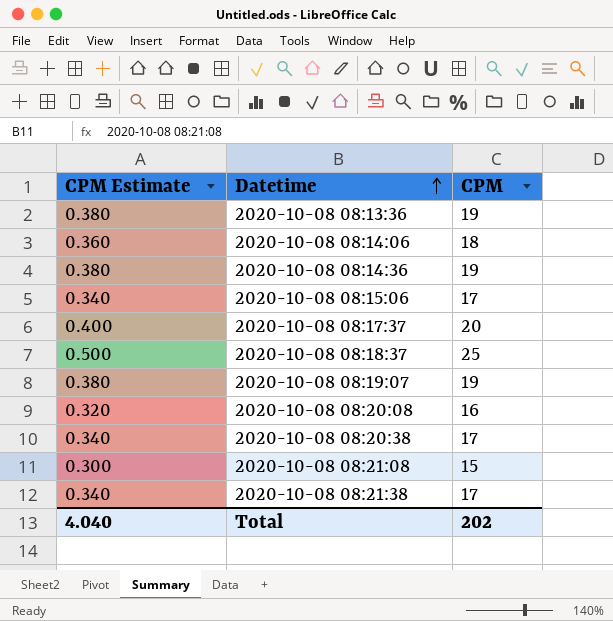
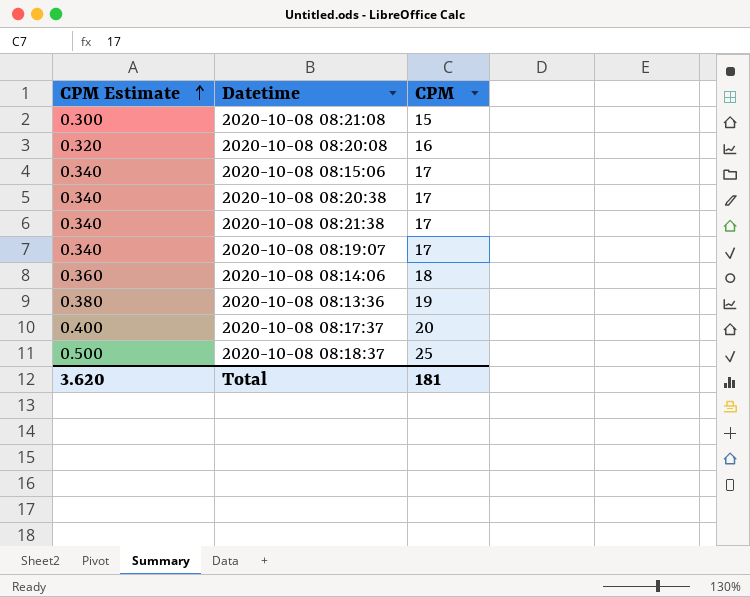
row order: Datetime ascending -> CPM Estimate ascending
row 2020-10-08 08:14:36: 0.380 | 19 -> none
2020-10-08 08:19:07 | CPM Estimate: 0.380 -> 0.340
2020-10-08 08:19:07 | CPM: 19 -> 17
Total | CPM Estimate: 4.040 -> 3.620
Total | CPM: 202 -> 181

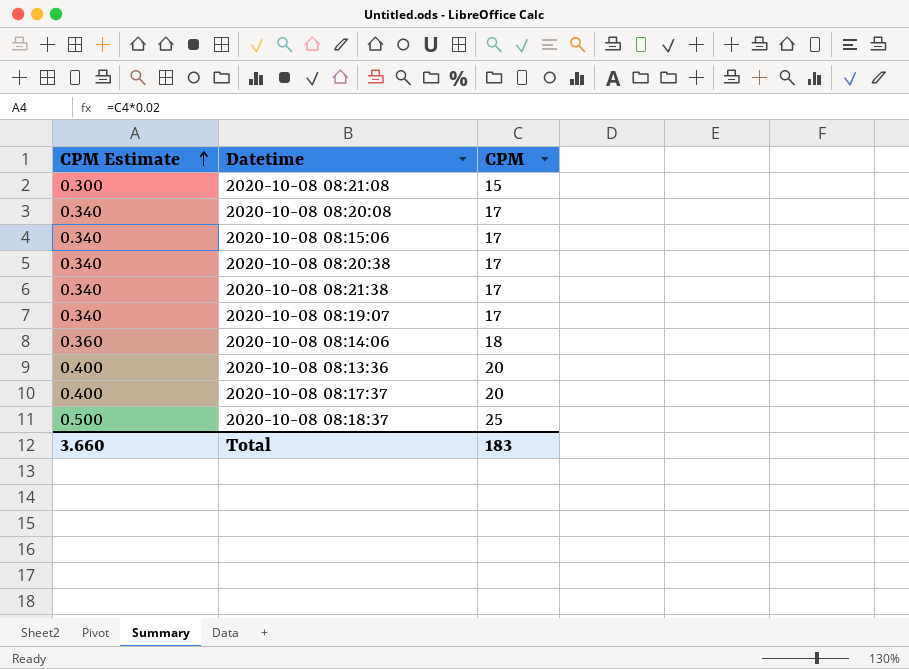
2020-10-08 08:20:08 | CPM Estimate: 0.320 -> 0.340
2020-10-08 08:20:08 | CPM: 16 -> 17
2020-10-08 08:13:36 | CPM Estimate: 0.380 -> 0.400
2020-10-08 08:13:36 | CPM: 19 -> 20
Total | CPM Estimate: 3.620 -> 3.660
Total | CPM: 181 -> 183

